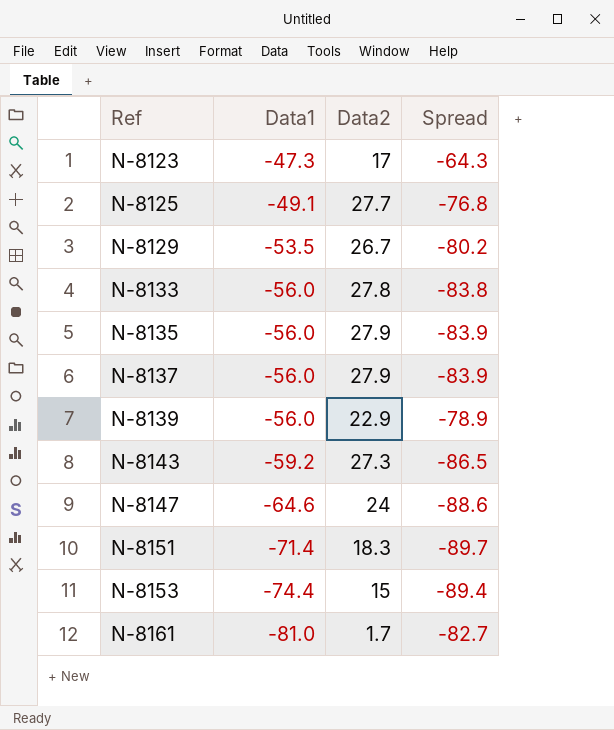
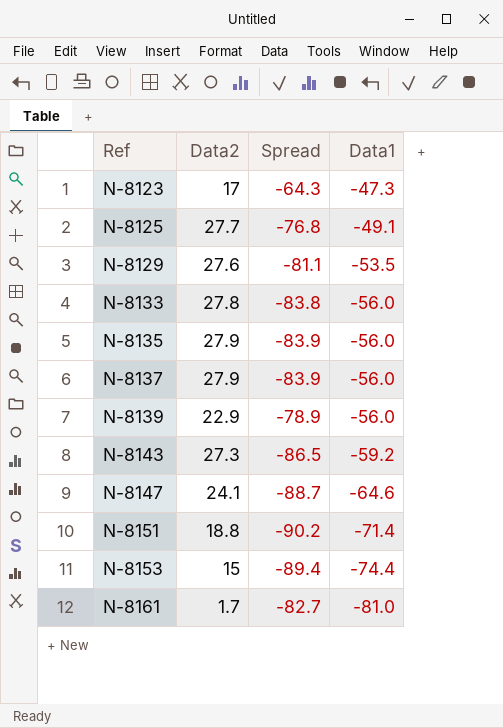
column Data1 | position: 2 -> 4
N-8129 | Data2: 26.7 -> 27.6
N-8129 | Spread: -80.2 -> -81.1
N-8147 | Data2: 24 -> 24.1
N-8147 | Spread: -88.6 -> -88.7
N-8151 | Data2: 18.3 -> 18.8
N-8151 | Spread: -89.7 -> -90.2

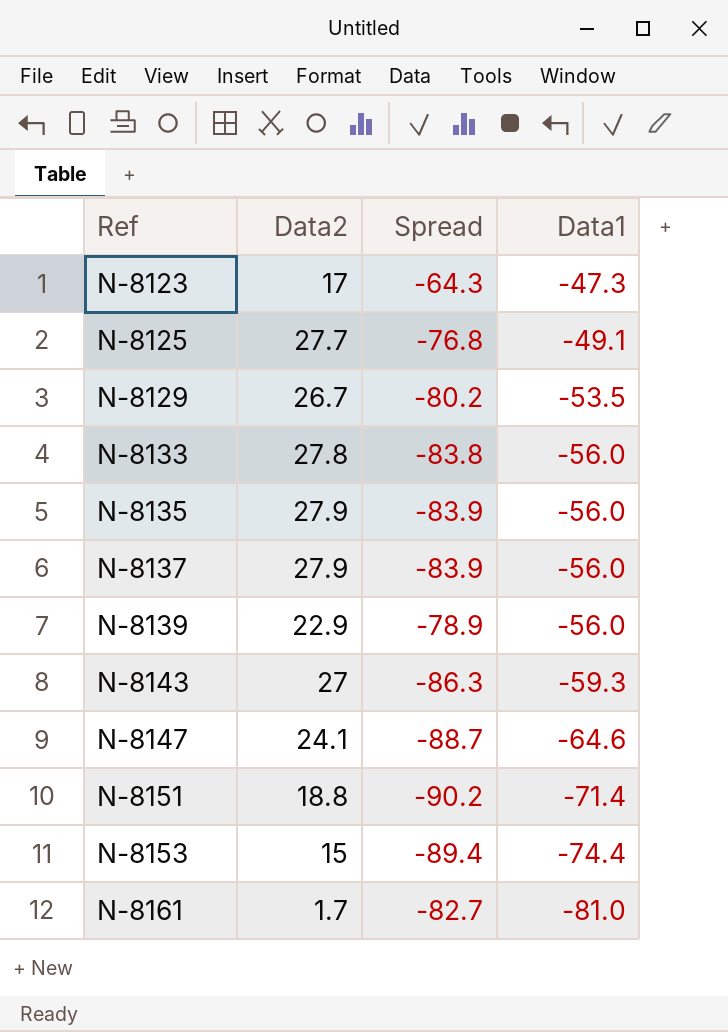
N-8129 | Data2: 27.6 -> 26.7
N-8129 | Spread: -81.1 -> -80.2
N-8143 | Data2: 27.3 -> 27
N-8143 | Spread: -86.5 -> -86.3
N-8143 | Data1: -59.2 -> -59.3

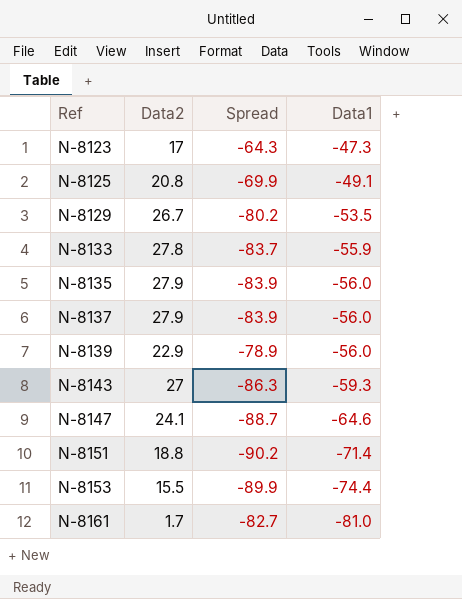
N-8125 | Data2: 27.7 -> 20.8
N-8125 | Spread: -76.8 -> -69.9
N-8133 | Spread: -83.8 -> -83.7
N-8133 | Data1: -56.0 -> -55.9
N-8153 | Data2: 15 -> 15.5
N-8153 | Spread: -89.4 -> -89.9

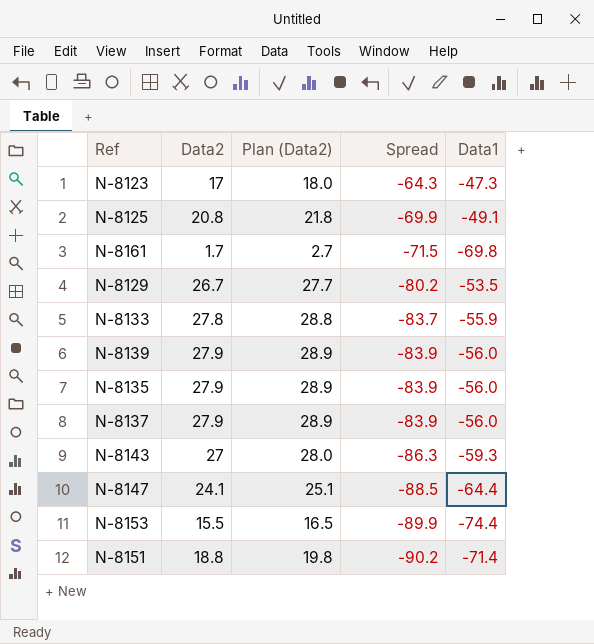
row order: Ref ascending -> Spread descending
column Plan (Data2) | formula: none -> [Data2] + 1
N-8161 | Spread: -82.7 -> -71.5
N-8161 | Data1: -81.0 -> -69.8
N-8139 | Data2: 22.9 -> 27.9
N-8139 | Spread: -78.9 -> -83.9
N-8147 | Spread: -88.7 -> -88.5
N-8147 | Data1: -64.6 -> -64.4

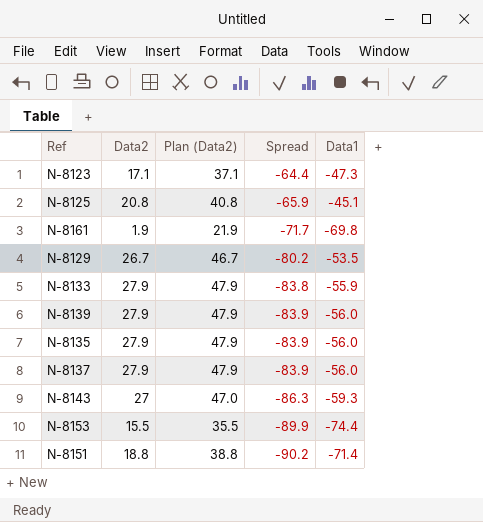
column Plan (Data2) | formula: [Data2] + 1 -> [Data2] + 20
row N-8147: 24.1 | 25.1 | -88.5 | -64.4 -> none
N-8123 | Data2: 17 -> 17.1
N-8123 | Spread: -64.3 -> -64.4
N-8125 | Spread: -69.9 -> -65.9
N-8125 | Data1: -49.1 -> -45.1
N-8161 | Data2: 1.7 -> 1.9
N-8161 | Spread: -71.5 -> -71.7
N-8133 | Data2: 27.8 -> 27.9
N-8133 | Spread: -83.7 -> -83.8

